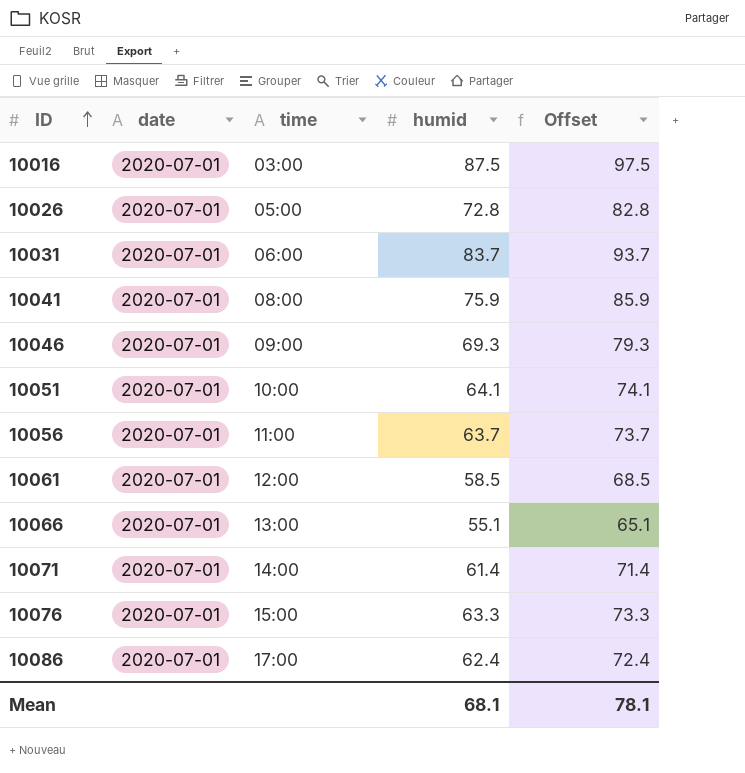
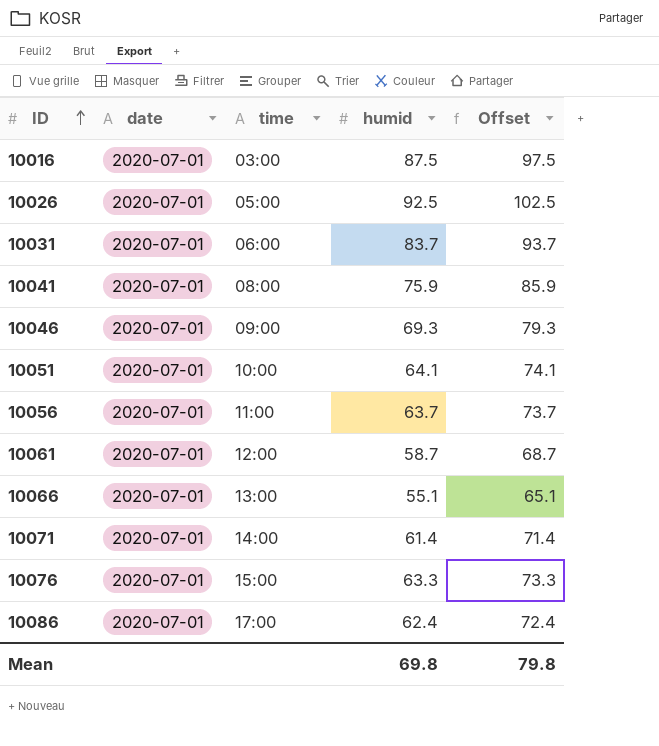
10026 | humid: 72.8 -> 92.5
10026 | Offset: 82.8 -> 102.5
10061 | humid: 58.5 -> 58.7
10061 | Offset: 68.5 -> 68.7
Mean | humid: 68.1 -> 69.8
Mean | Offset: 78.1 -> 79.8

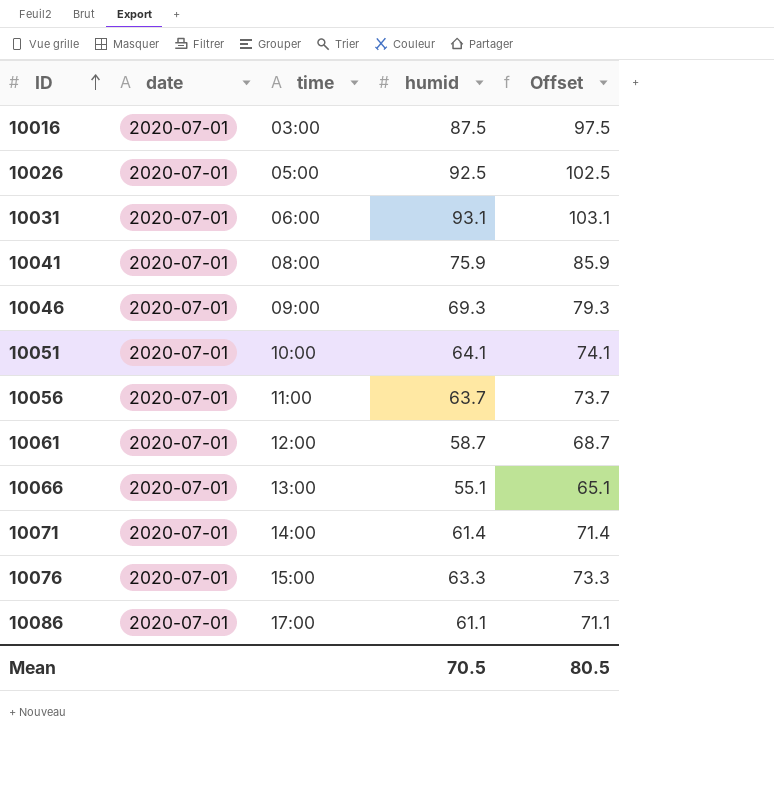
10031 | humid: 83.7 -> 93.1
10031 | Offset: 93.7 -> 103.1
10086 | humid: 62.4 -> 61.1
10086 | Offset: 72.4 -> 71.1
Mean | humid: 69.8 -> 70.5
Mean | Offset: 79.8 -> 80.5

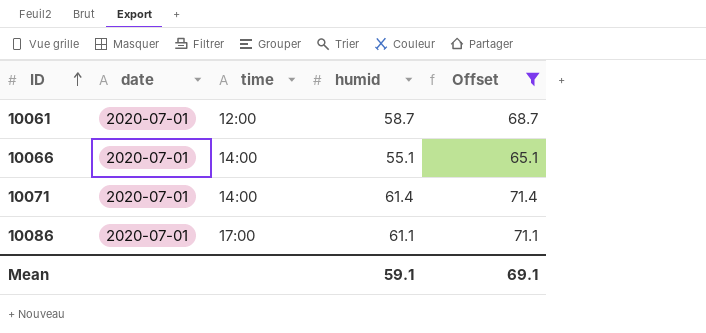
filter: none -> Offset <= 71.4
10066 | time: 13:00 -> 14:00
Mean | humid: 70.5 -> 59.1
Mean | Offset: 80.5 -> 69.1

